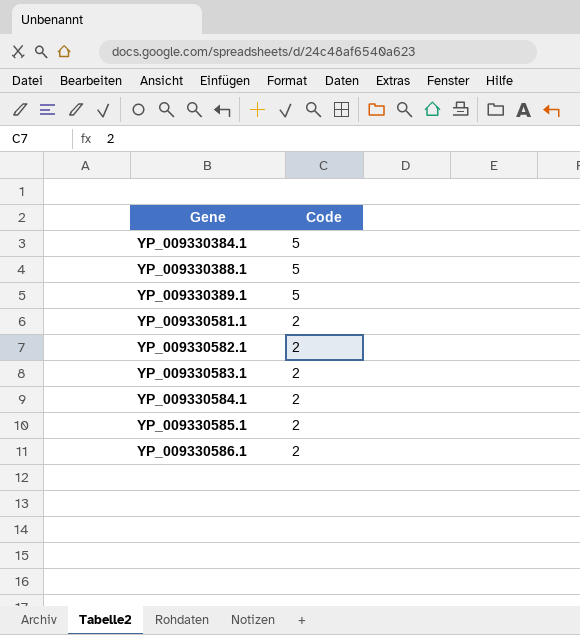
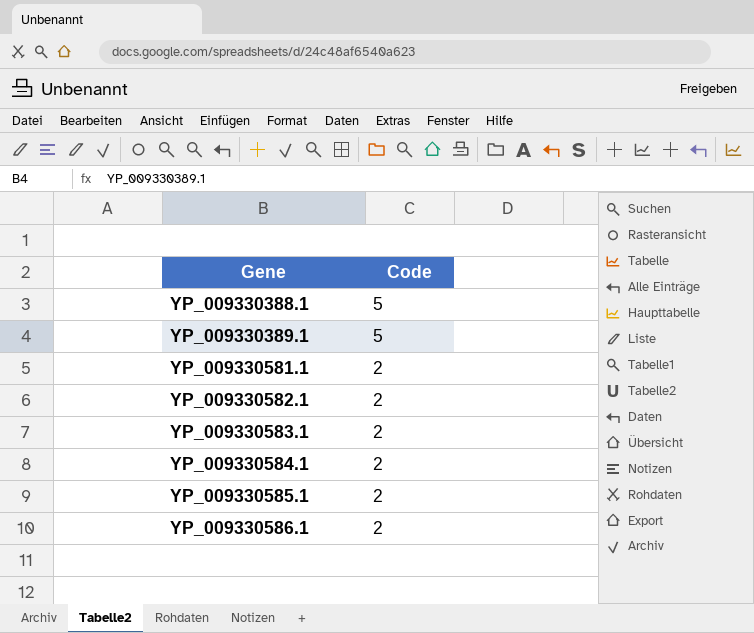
row YP_009330384.1: 5 -> none

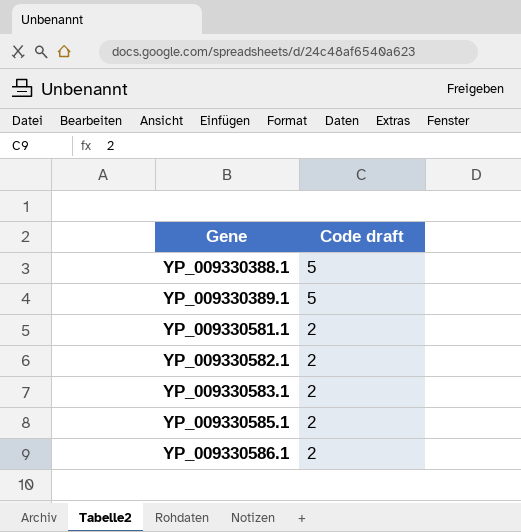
column name: Code -> Code draft
row YP_009330584.1: 2 -> none

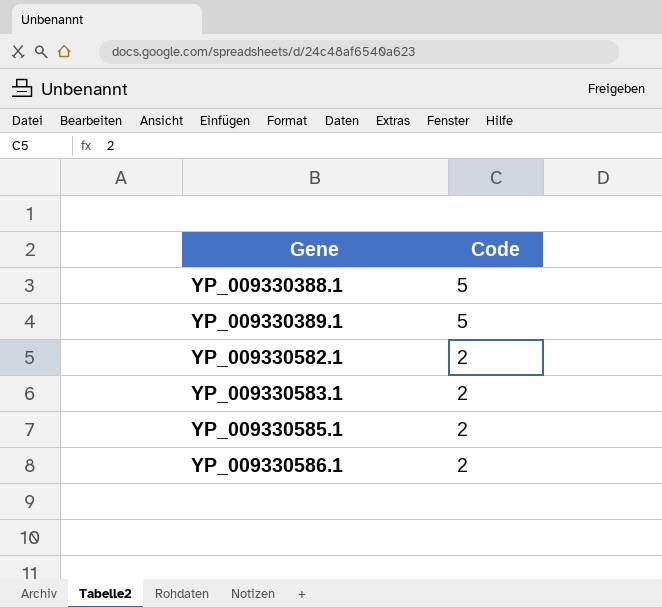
column name: Code draft -> Code
row YP_009330581.1: 2 -> none

